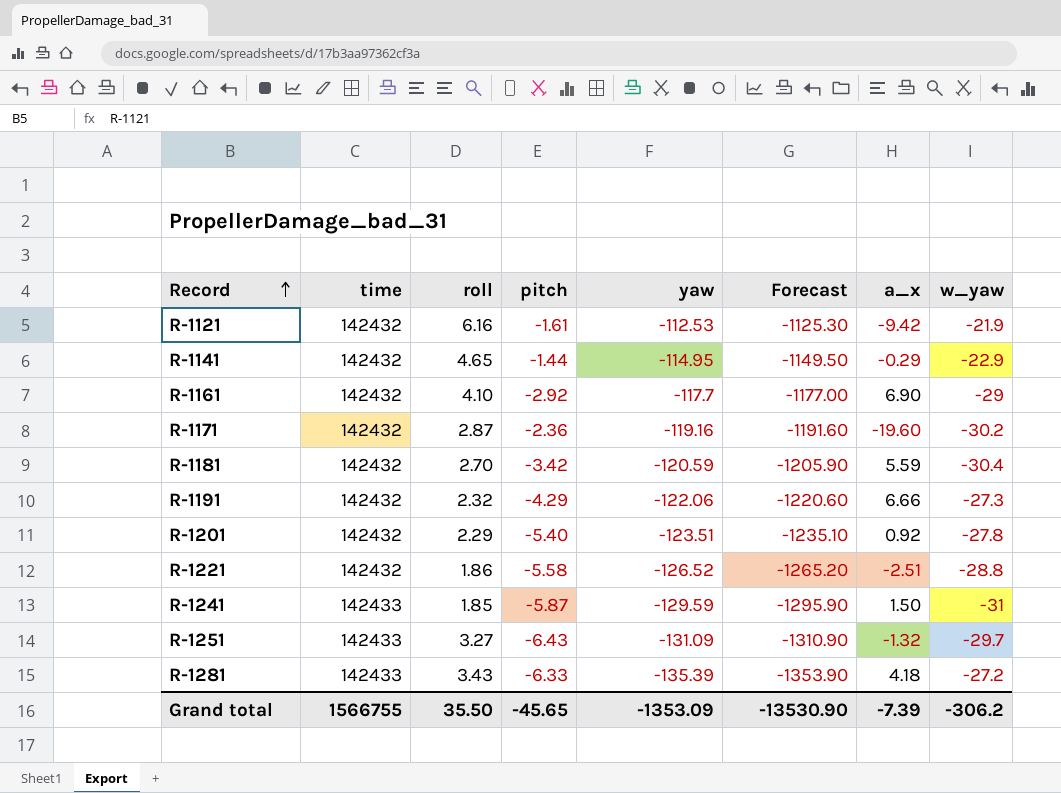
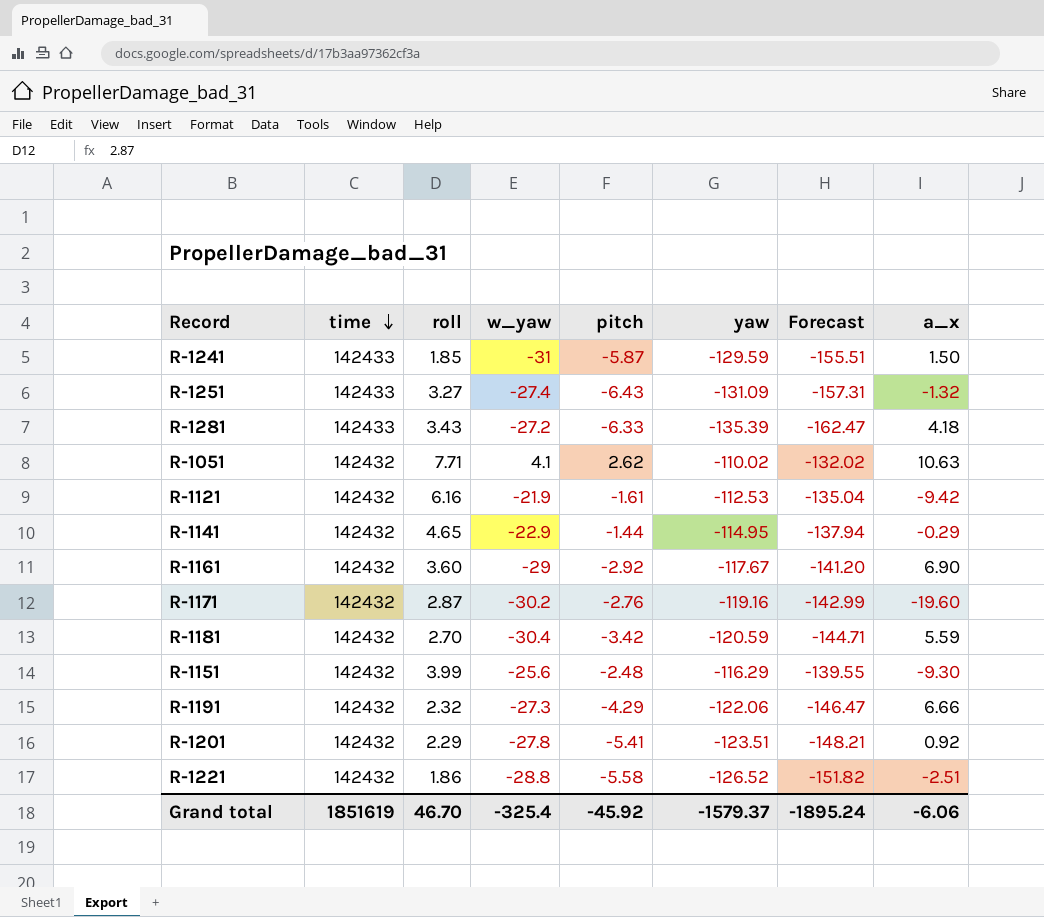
row order: Record ascending -> time descending
column w_yaw | position: 8 -> 4
column Forecast | formula: [yaw] * 10 -> [yaw] * 1.2
R-1251 | w_yaw: -29.7 -> -27.4
row R-1051: none -> 142432 | 7.71 | 4.1 | 2.62 | -110.02 | -132.02 | 10.63
R-1161 | roll: 4.10 -> 3.60
R-1161 | yaw: -117.7 -> -117.67
R-1171 | pitch: -2.36 -> -2.76
row R-1151: none -> 142432 | 3.99 | -25.6 | -2.48 | -116.29 | -139.55 | -9.30
R-1201 | pitch: -5.40 -> -5.41
Grand total | time: 1566755 -> 1851619
Grand total | roll: 35.50 -> 46.70
Grand total | w_yaw: -306.2 -> -325.4
Grand total | pitch: -45.65 -> -45.92
Grand total | yaw: -1353.09 -> -1579.37
Grand total | Forecast: -13530.90 -> -1895.24
Grand total | a_x: -7.39 -> -6.06

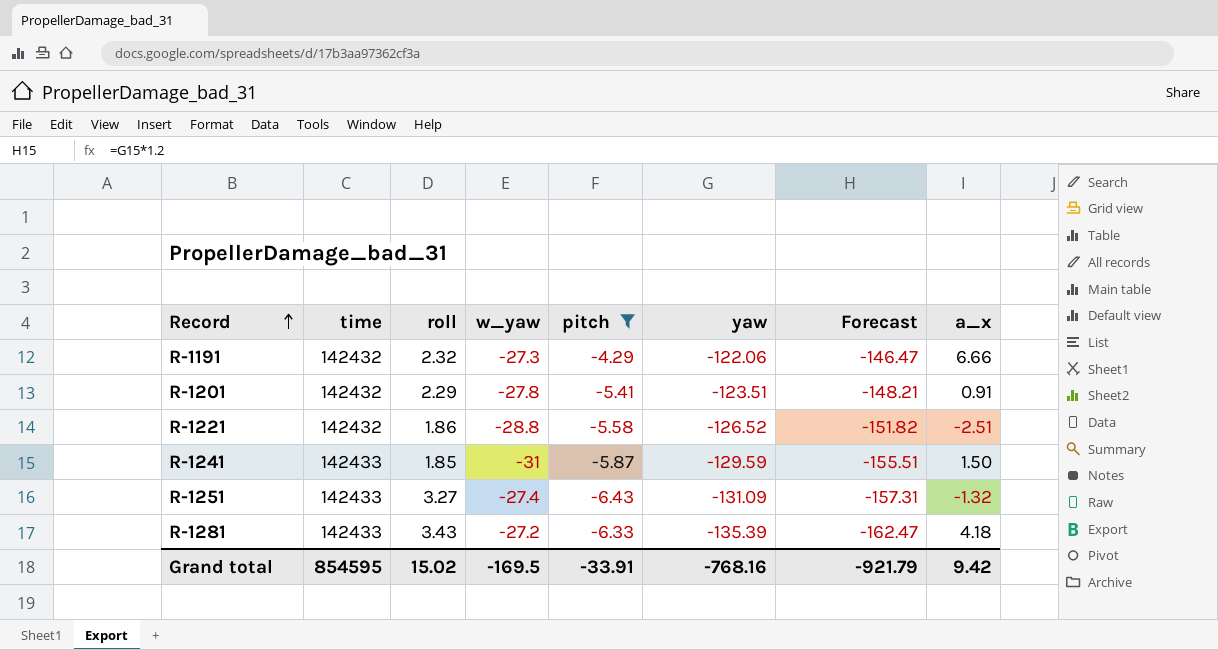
filter: none -> pitch <= -4.29
row order: time descending -> Record ascending
R-1201 | a_x: 0.92 -> 0.91
Grand total | time: 1851619 -> 854595
Grand total | roll: 46.70 -> 15.02
Grand total | w_yaw: -325.4 -> -169.5
Grand total | pitch: -45.92 -> -33.91
Grand total | yaw: -1579.37 -> -768.16
Grand total | Forecast: -1895.24 -> -921.79
Grand total | a_x: -6.06 -> 9.42

